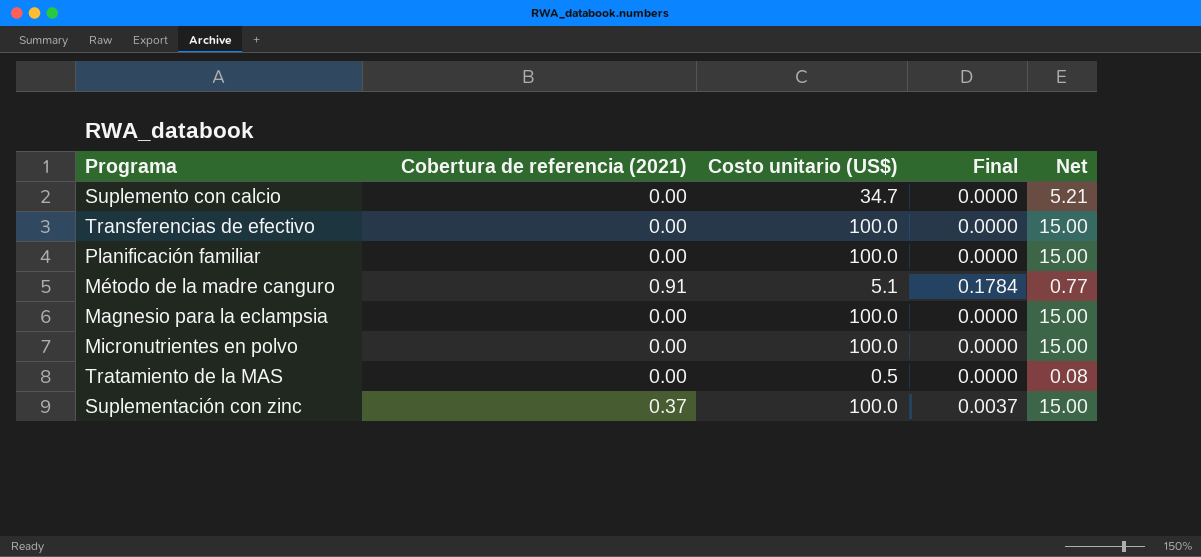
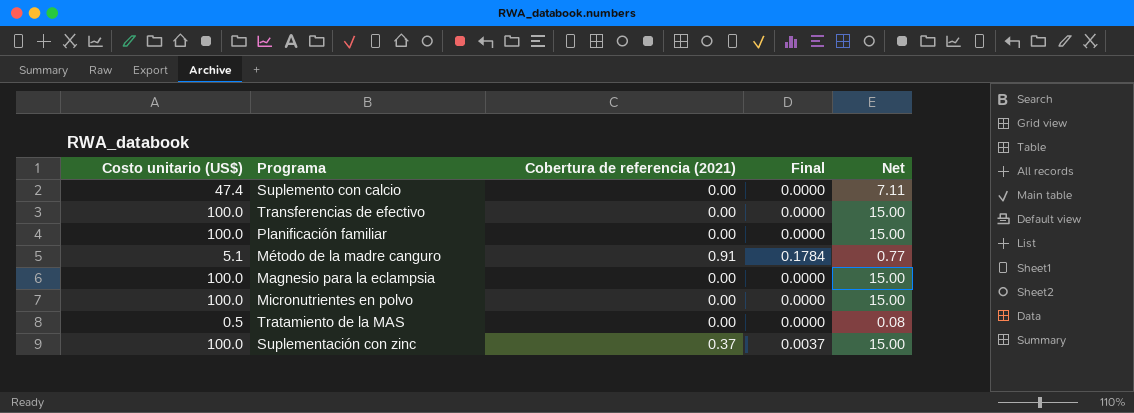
column Costo unitario (US$) | position: 3 -> 1
Suplemento con calcio | Costo unitario (US$): 34.7 -> 47.4
Suplemento con calcio | Net: 5.21 -> 7.11

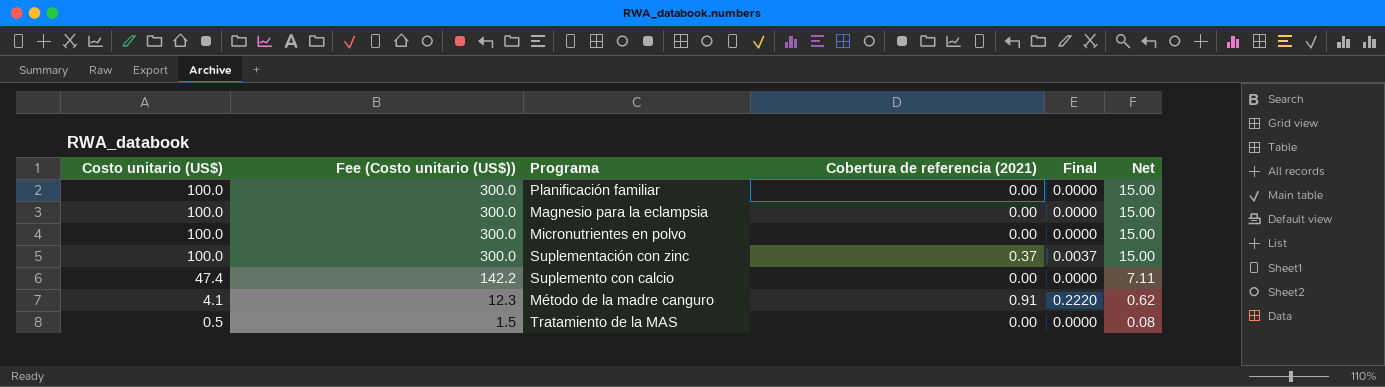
row order: none -> Costo unitario (US$) descending
column Fee (Costo unitario (US$)) | formula: none -> [Costo unitario (US$)] * 3
row Transferencias de efectivo: 100.0 | 0.00 | 0.0000 | 15.00 -> none
Método de la madre canguro | Costo unitario (US$): 5.1 -> 4.1
Método de la madre canguro | Final: 0.1784 -> 0.2220
Método de la madre canguro | Net: 0.77 -> 0.62

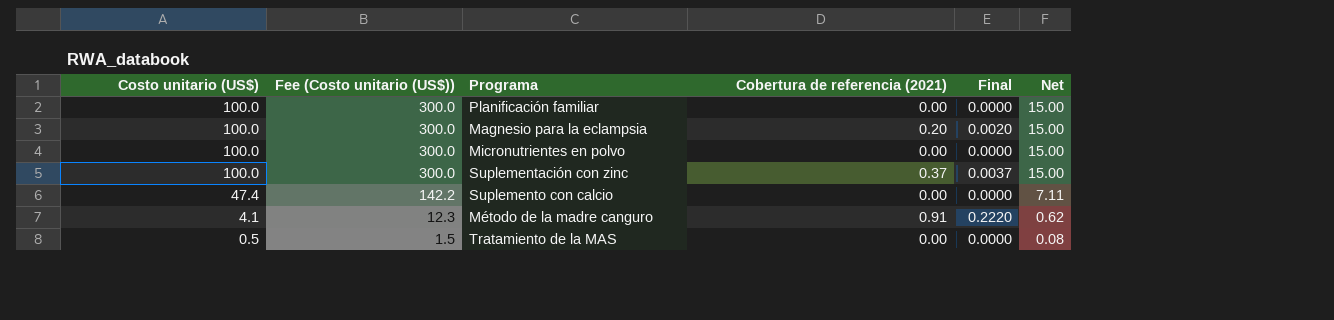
Magnesio para la eclampsia | Cobertura de referencia (2021): 0.00 -> 0.20
Magnesio para la eclampsia | Final: 0.0000 -> 0.0020

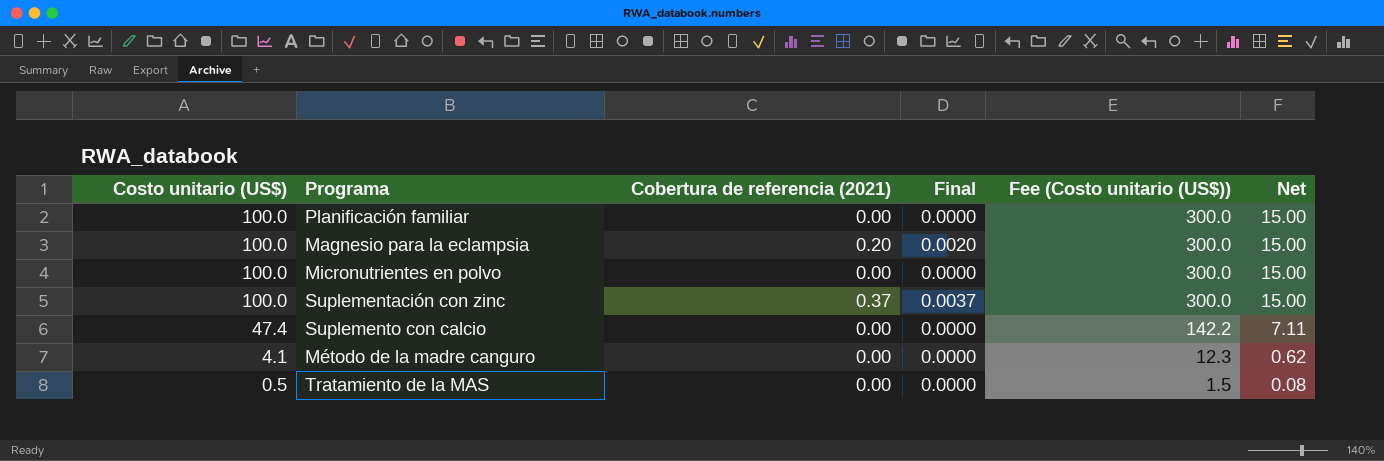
column Fee (Costo unitario (US$)) | position: 2 -> 5
Método de la madre canguro | Cobertura de referencia (2021): 0.91 -> 0.00
Método de la madre canguro | Final: 0.2220 -> 0.0000

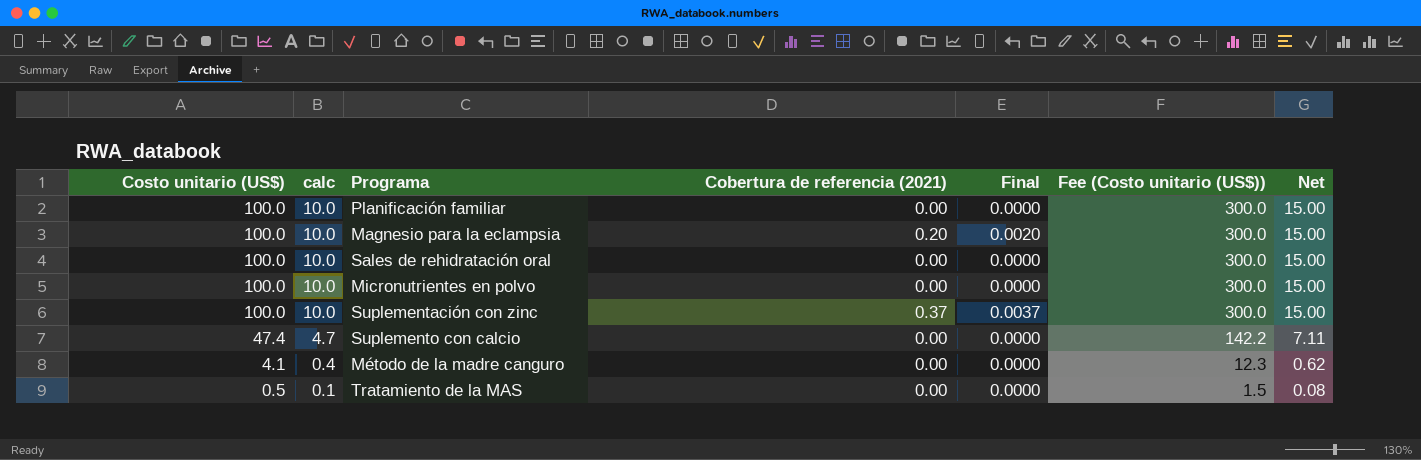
column calc | formula: none -> [Costo unitario (US$)] * 0.1
row Sales de rehidratación oral: none -> 100.0 | 10.0 | 0.00 | 0.0000 | 300.0 | 15.00

